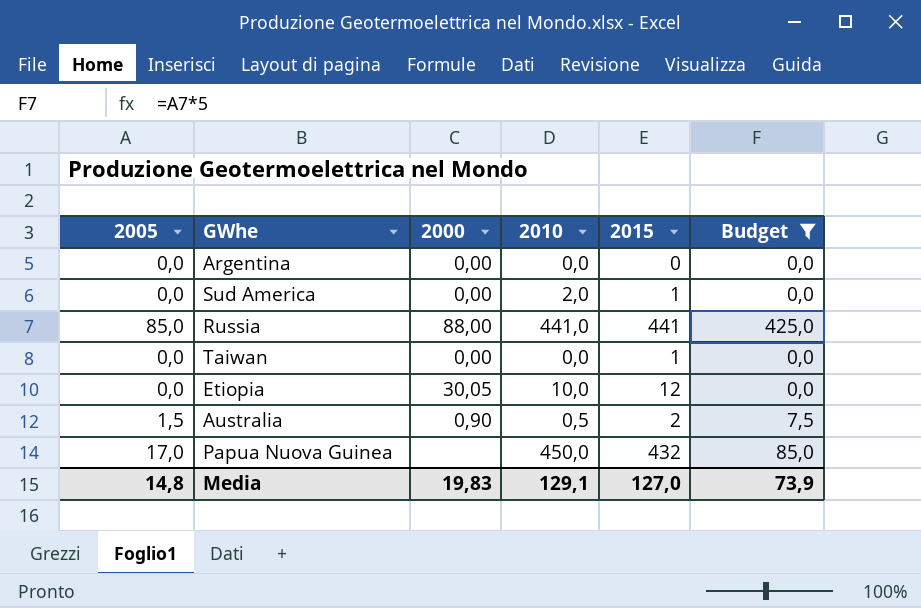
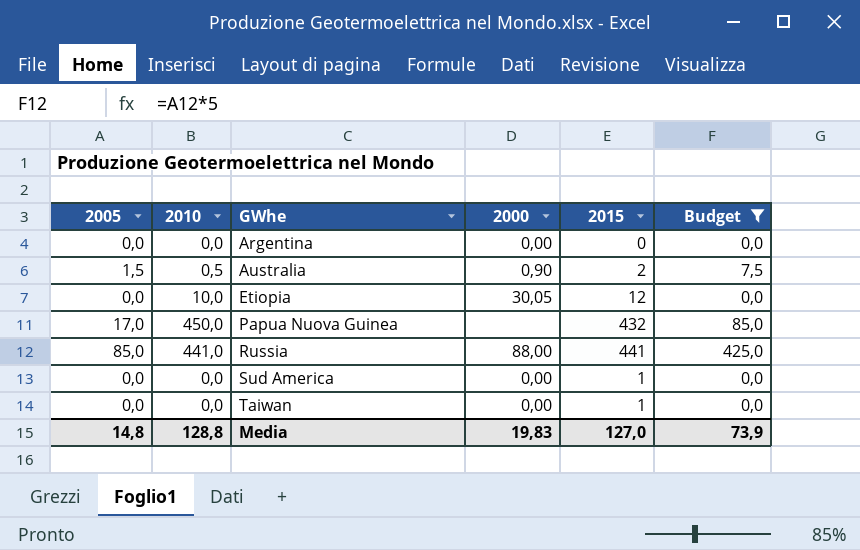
row order: none -> GWhe ascending
column 2010 | position: 4 -> 2
Sud America | 2010: 2,0 -> 0,0
Media | 2010: 129,1 -> 128,8

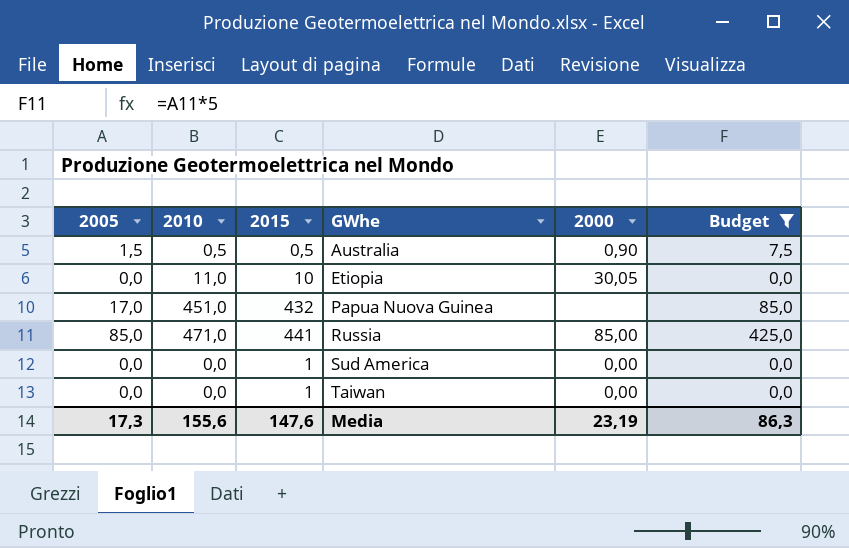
column 2015 | position: 5 -> 3
row Argentina: 0,0 | 0,0 | 0,00 | 0 | 0,0 -> none
Australia | 2015: 2 -> 0,5
Etiopia | 2010: 10,0 -> 11,0
Etiopia | 2015: 12 -> 10
Papua Nuova Guinea | 2010: 450,0 -> 451,0
Russia | 2010: 441,0 -> 471,0
Russia | 2000: 88,00 -> 85,00
Media | 2005: 14,8 -> 17,3
Media | 2010: 128,8 -> 155,6
Media | 2015: 127,0 -> 147,6
Media | 2000: 19,83 -> 23,19
Media | Budget: 73,9 -> 86,3

